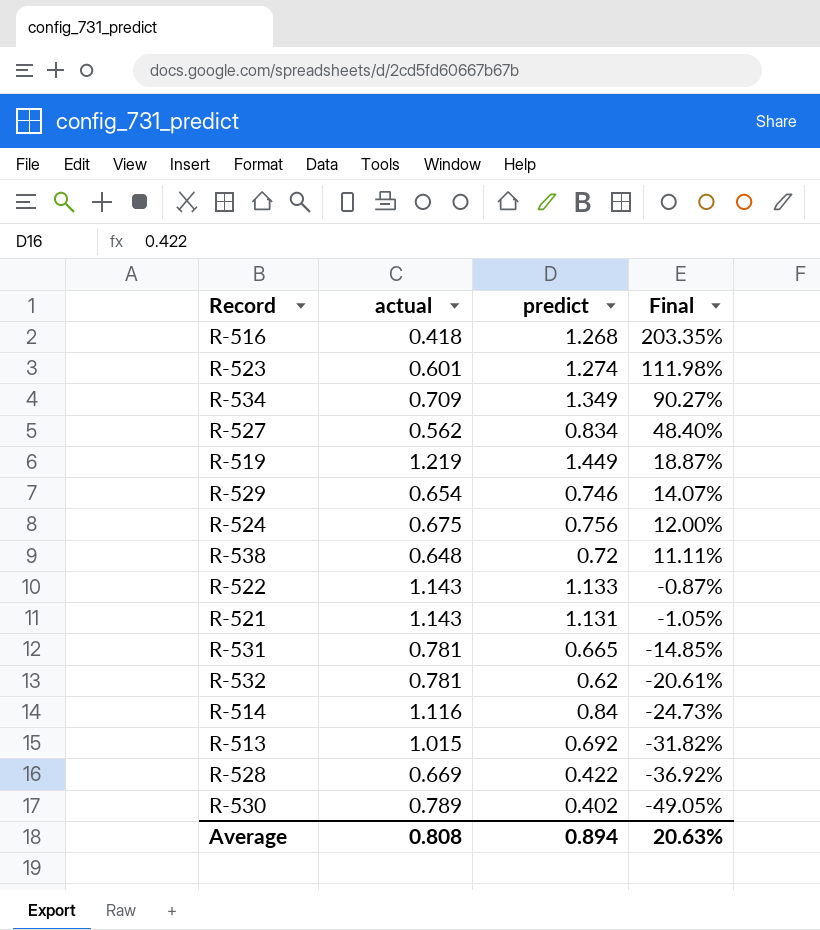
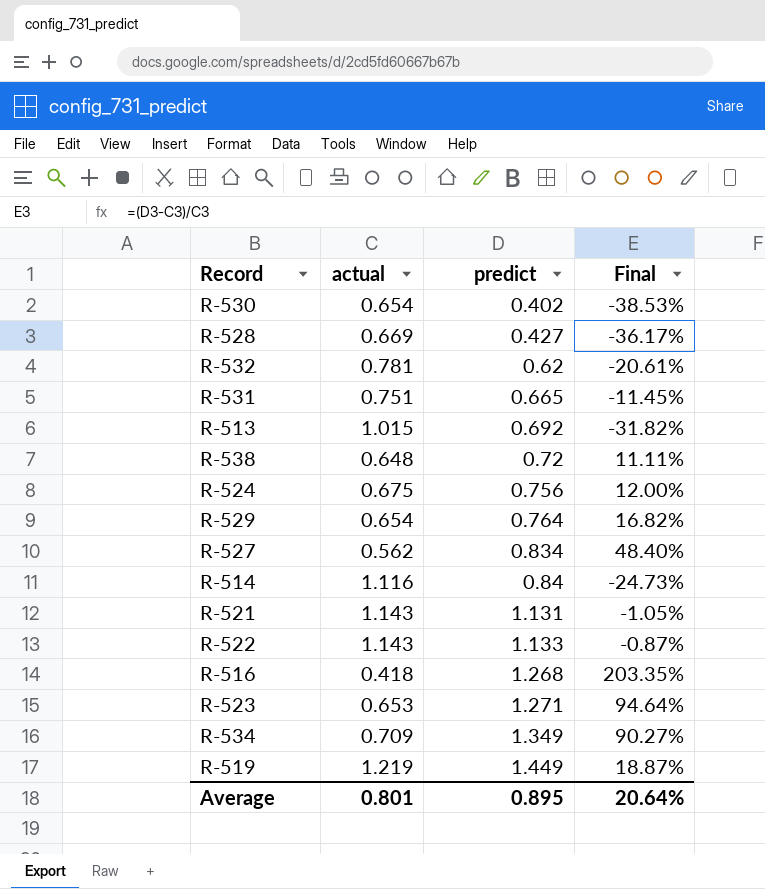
row order: Final descending -> predict ascending
R-530 | actual: 0.789 -> 0.654
R-530 | Final: -49.05% -> -38.53%
R-528 | predict: 0.422 -> 0.427
R-528 | Final: -36.92% -> -36.17%
R-531 | actual: 0.781 -> 0.751
R-531 | Final: -14.85% -> -11.45%
R-529 | predict: 0.746 -> 0.764
R-529 | Final: 14.07% -> 16.82%
R-523 | actual: 0.601 -> 0.653
R-523 | predict: 1.274 -> 1.271
R-523 | Final: 111.98% -> 94.64%
Average | actual: 0.808 -> 0.801
Average | predict: 0.894 -> 0.895
Average | Final: 20.63% -> 20.64%

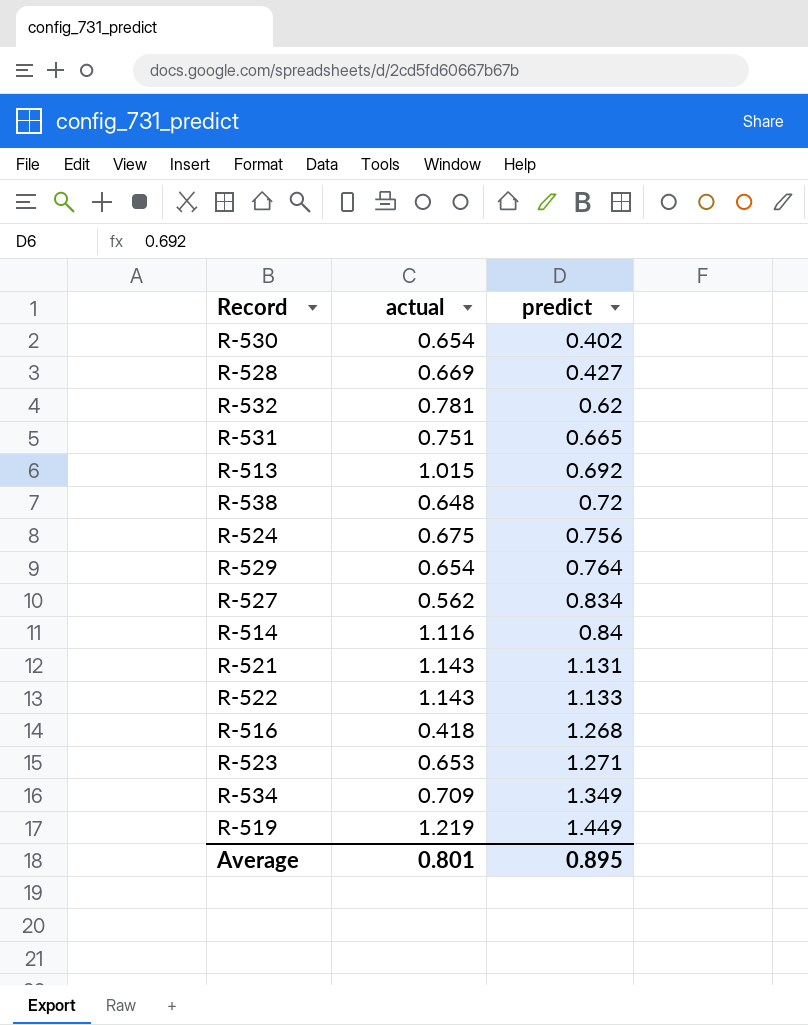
column Final | formula: ([predict] - [actual]) / [actual] -> none

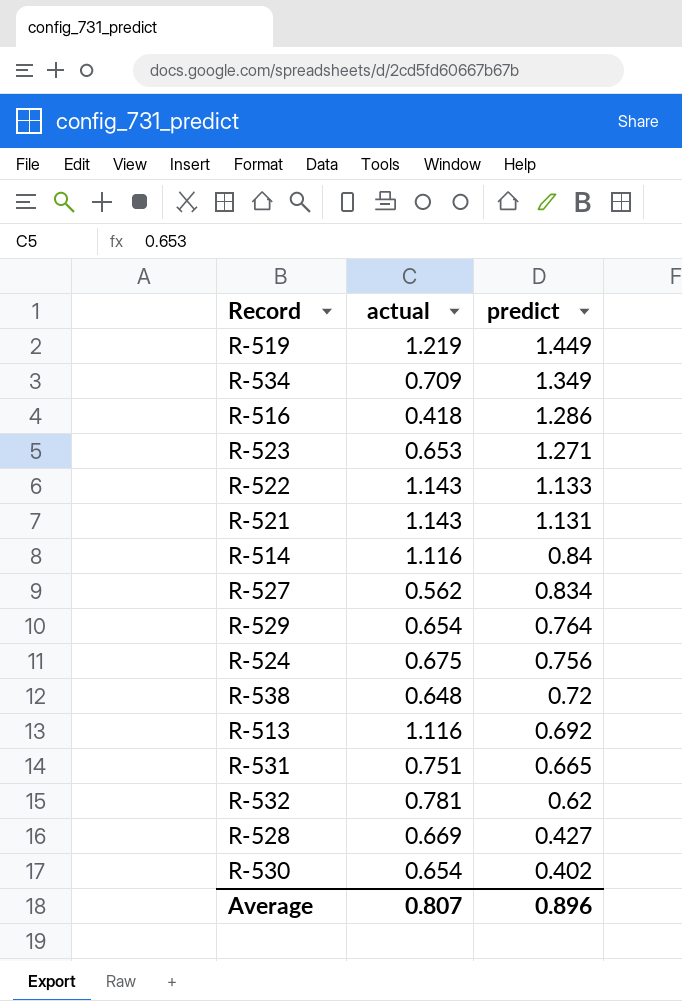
row order: predict ascending -> predict descending
R-516 | predict: 1.268 -> 1.286
R-513 | actual: 1.015 -> 1.116
Average | actual: 0.801 -> 0.807
Average | predict: 0.895 -> 0.896

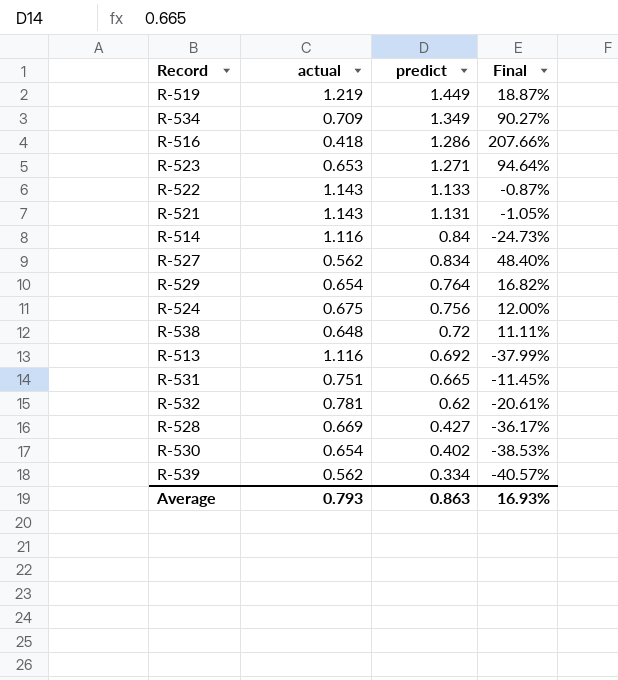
column Final | formula: none -> ([predict] - [actual]) / [actual]
row R-539: none -> 0.562 | 0.334 | -40.57%
Average | actual: 0.807 -> 0.793
Average | predict: 0.896 -> 0.863

